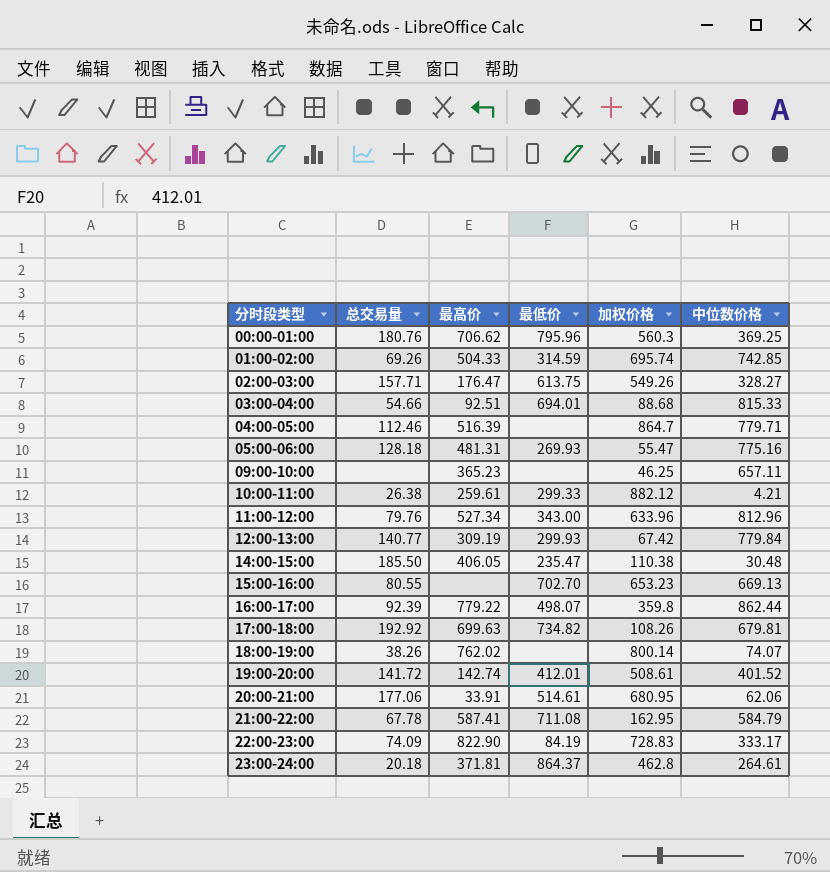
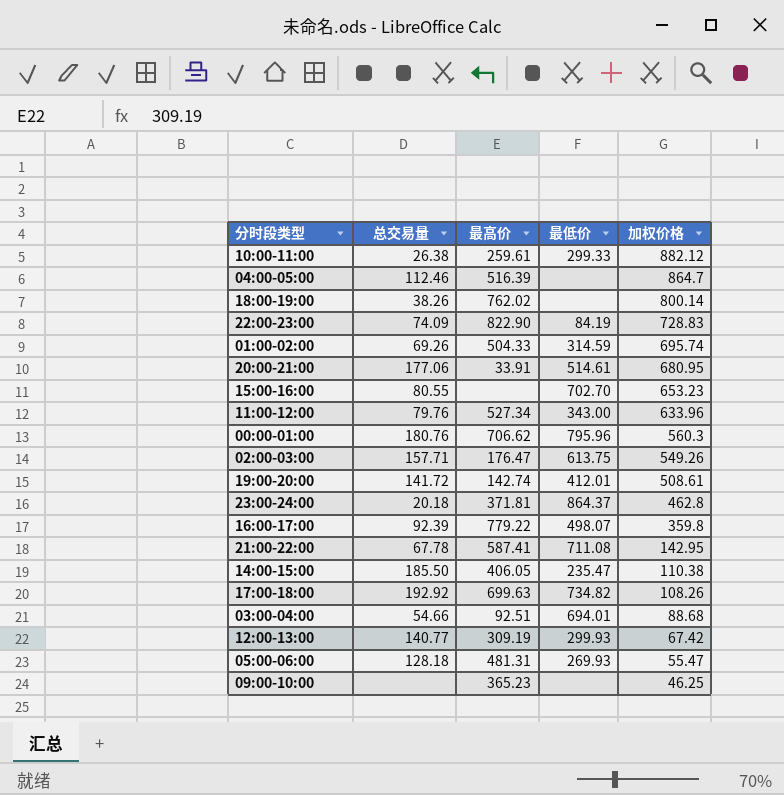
row order: 分时段类型 ascending -> 加权价格 descending
column 中位数价格 | position: 6 -> none
21:00-22:00 | 加权价格: 162.95 -> 142.95

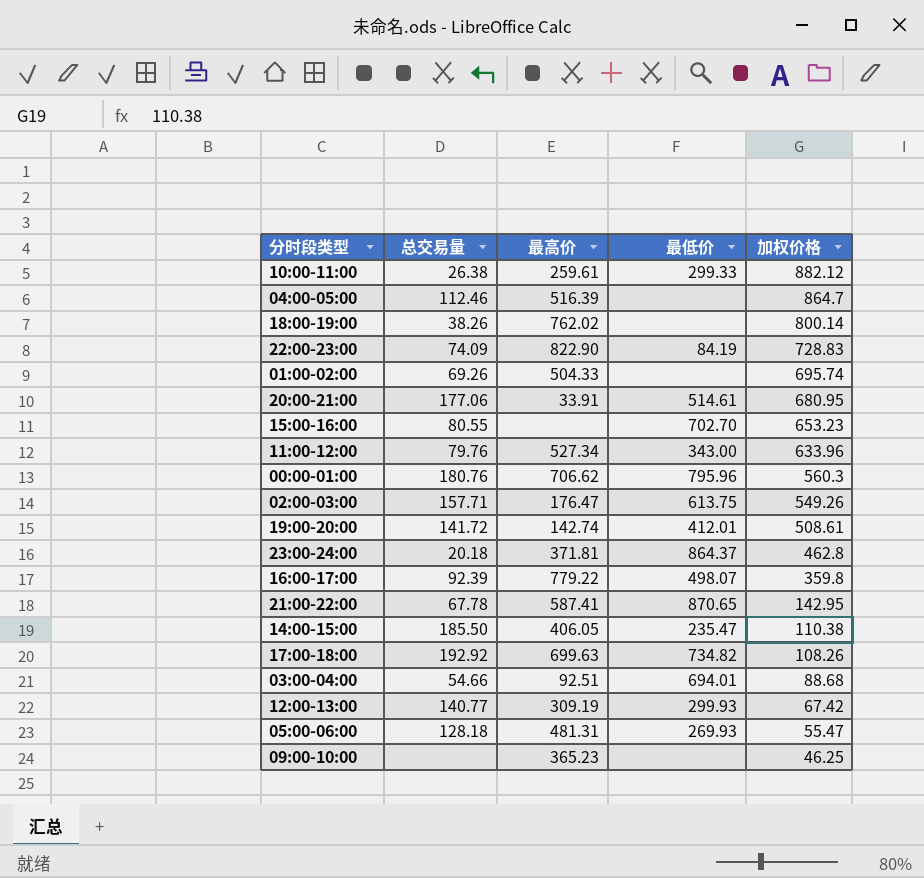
01:00-02:00 | 最低价: 314.59 -> none
21:00-22:00 | 最低价: 711.08 -> 870.65

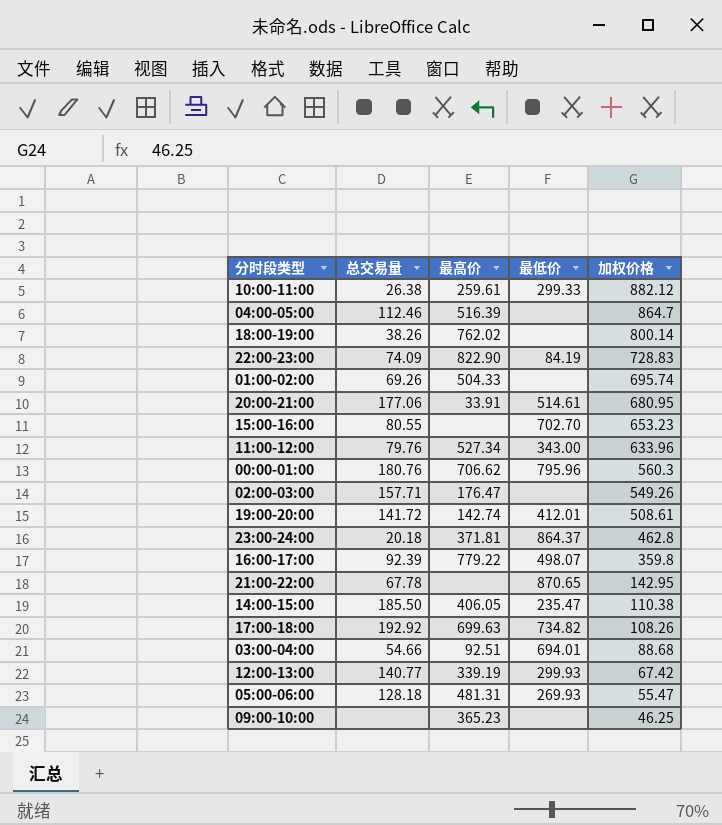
02:00-03:00 | 最低价: 613.75 -> none
21:00-22:00 | 最高价: 587.41 -> none
12:00-13:00 | 最高价: 309.19 -> 339.19

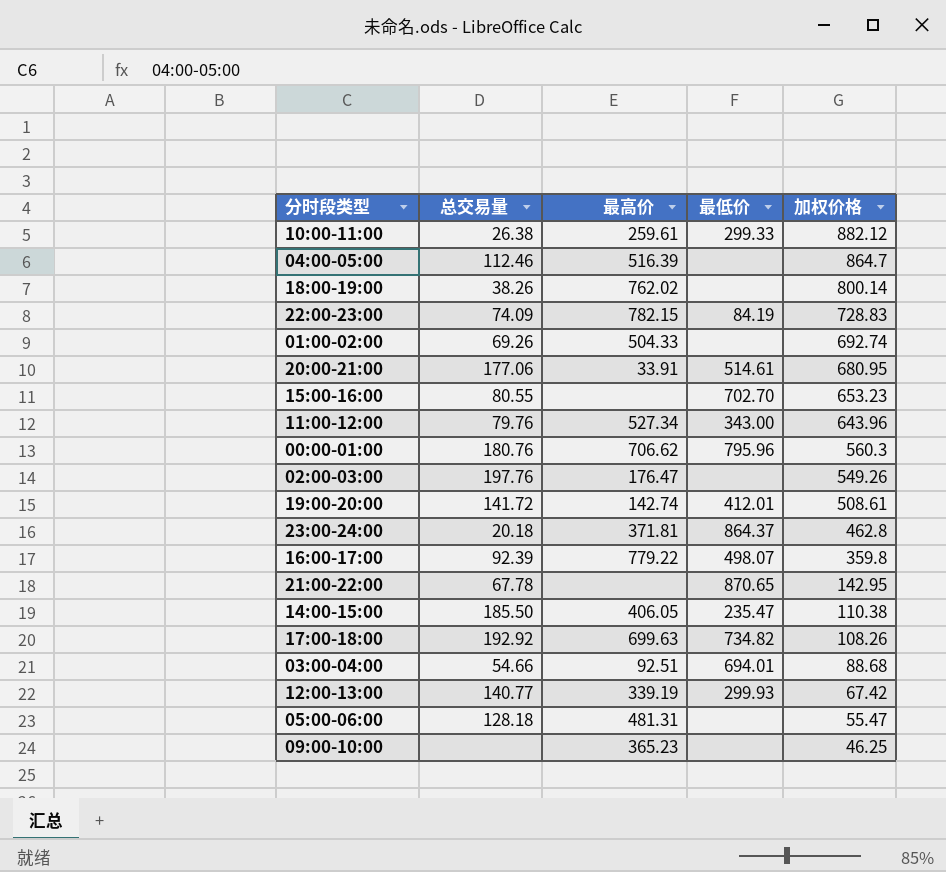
22:00-23:00 | 最高价: 822.90 -> 782.15
01:00-02:00 | 加权价格: 695.74 -> 692.74
11:00-12:00 | 加权价格: 633.96 -> 643.96
02:00-03:00 | 总交易量: 157.71 -> 197.76
05:00-06:00 | 最低价: 269.93 -> none

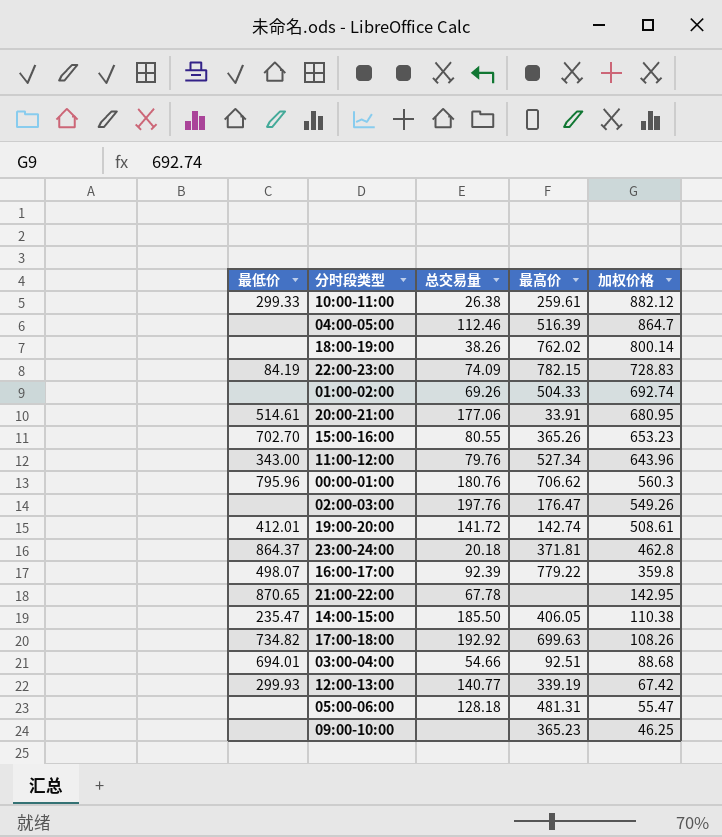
column 最低价 | position: 4 -> 1
15:00-16:00 | 最高价: none -> 365.26

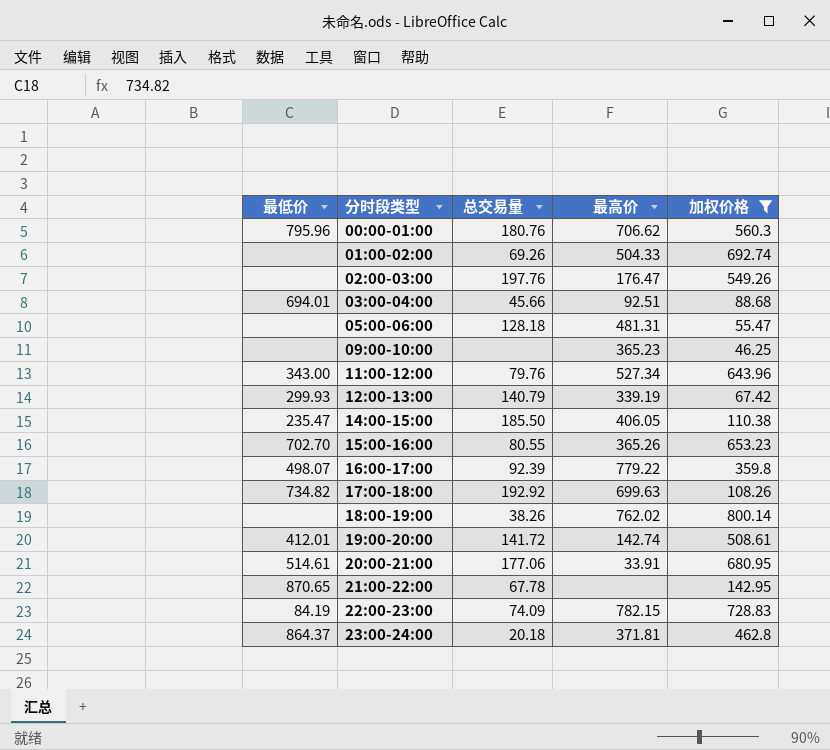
filter: none -> 加权价格 <= 800.14
row order: 加权价格 descending -> 分时段类型 ascending
03:00-04:00 | 总交易量: 54.66 -> 45.66
12:00-13:00 | 总交易量: 140.77 -> 140.79

